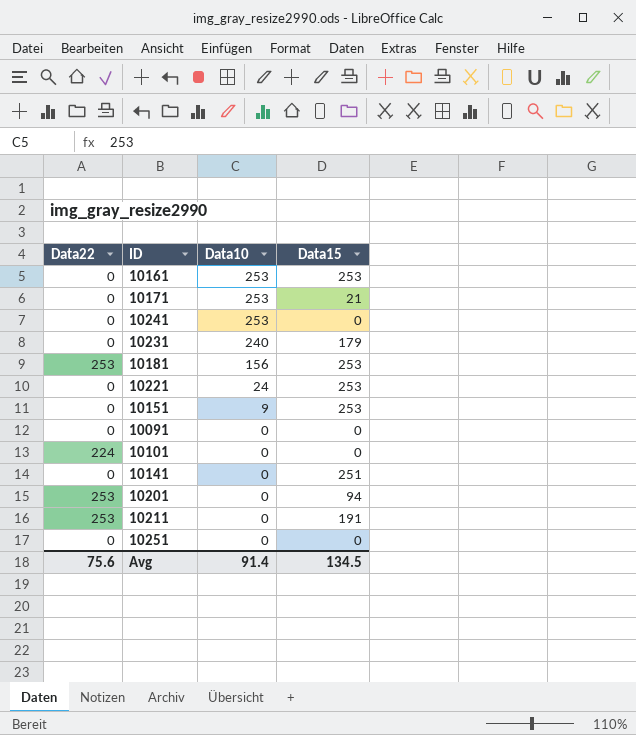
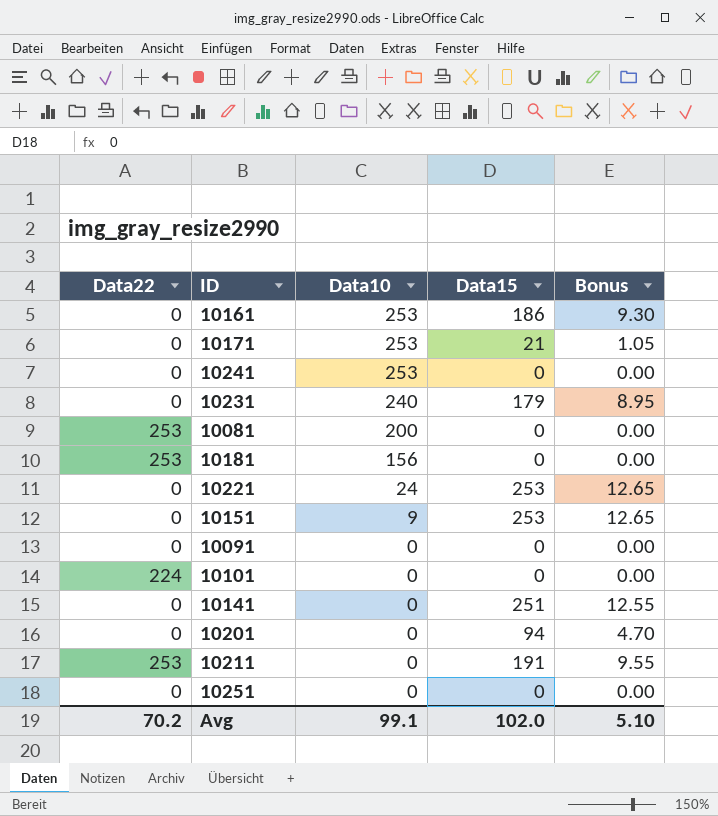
column Bonus | formula: none -> [Data15] * 0.05
10161 | Data15: 253 -> 186
row 10081: none -> 253 | 200 | 0 | 0.00
10181 | Data15: 253 -> 0
10201 | Data22: 253 -> 0
Avg | Data22: 75.6 -> 70.2
Avg | Data10: 91.4 -> 99.1
Avg | Data15: 134.5 -> 102.0

